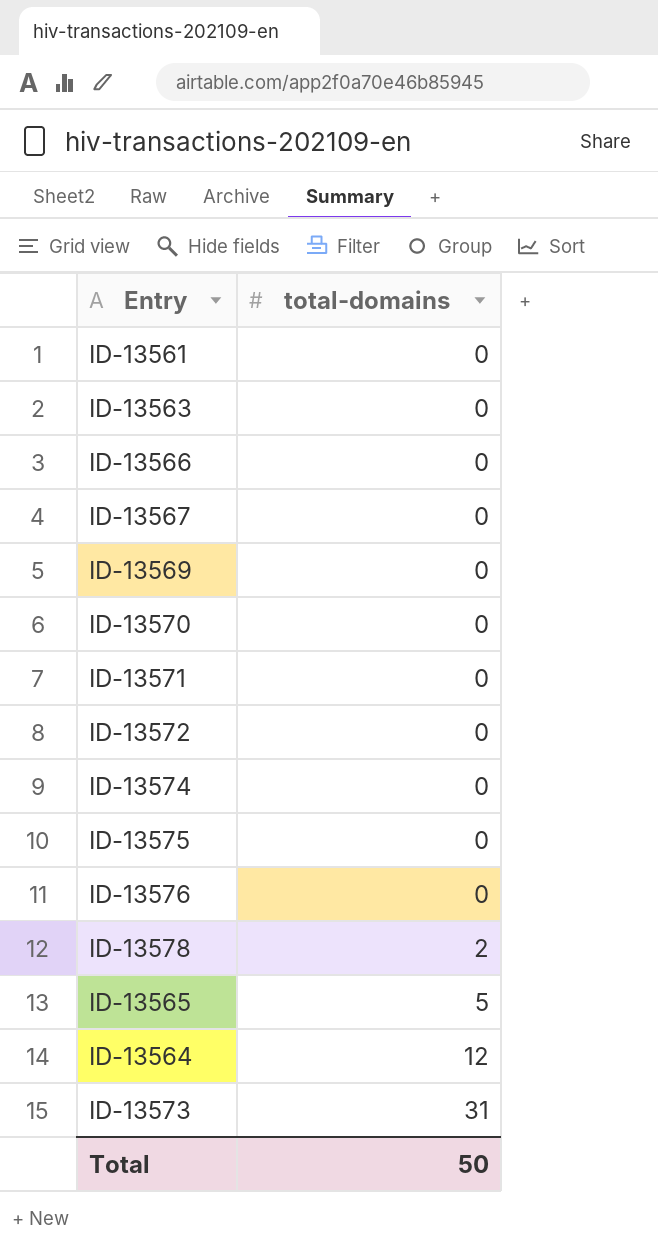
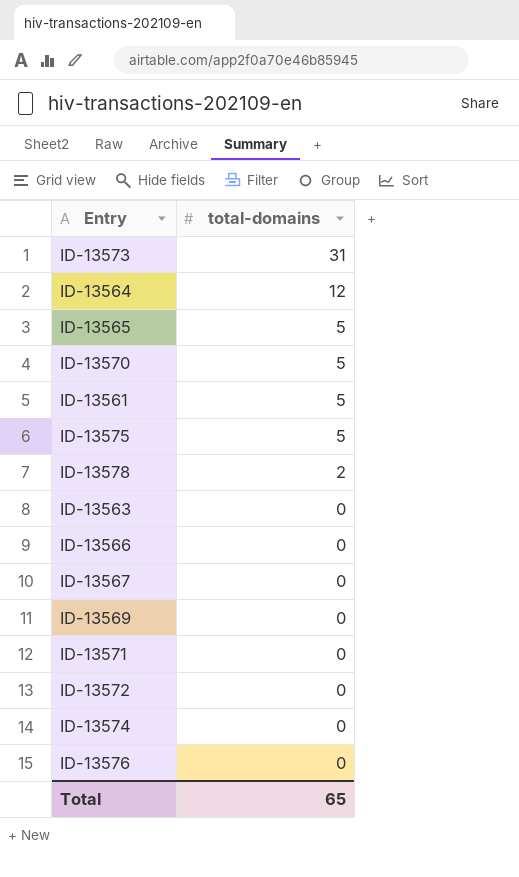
row order: total-domains ascending -> total-domains descending
ID-13570 | total-domains: 0 -> 5
ID-13561 | total-domains: 0 -> 5
ID-13575 | total-domains: 0 -> 5
Total | total-domains: 50 -> 65

